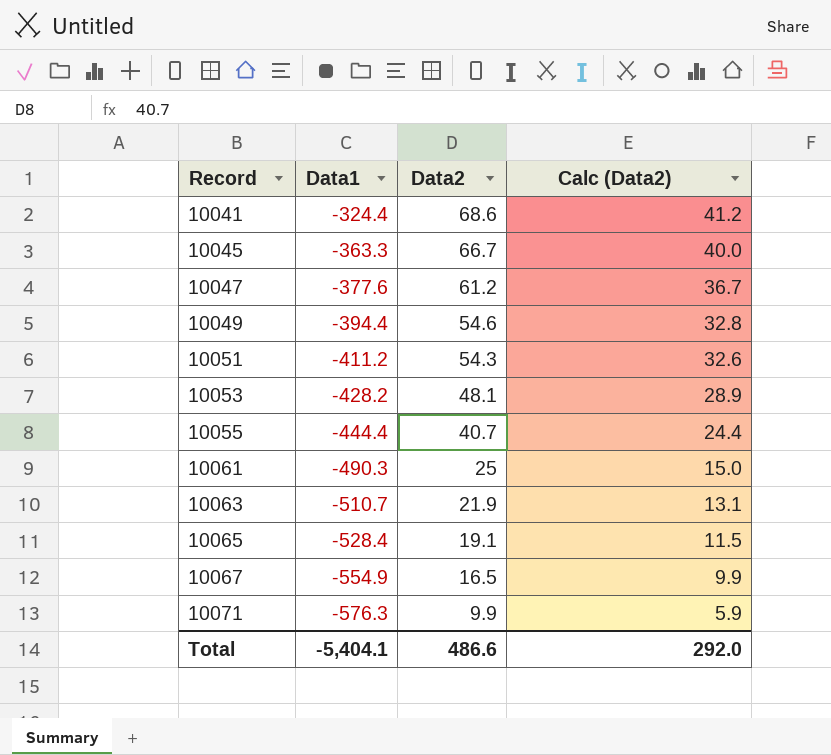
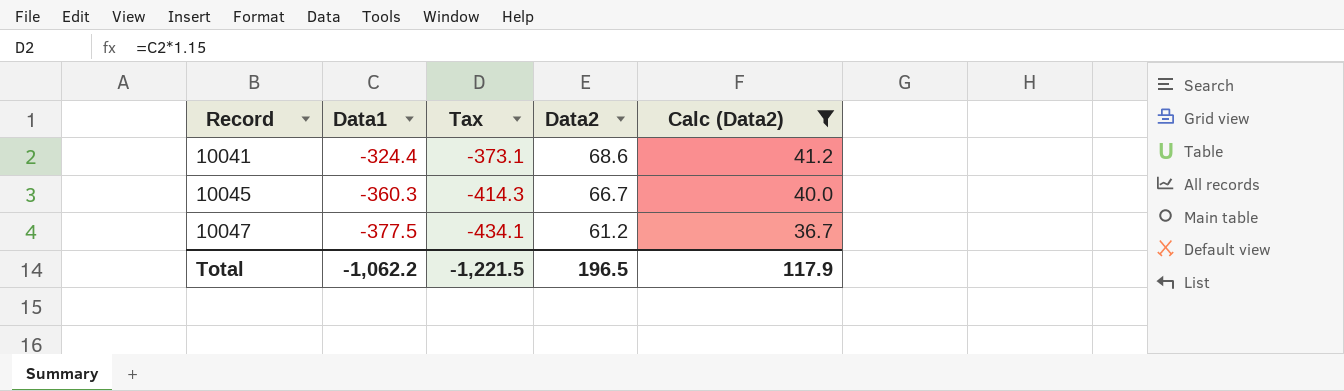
filter: none -> Calc (Data2) >= 36.7
column Tax | formula: none -> [Data1] * 1.15
10045 | Data1: -363.3 -> -360.3
10047 | Data1: -377.6 -> -377.5
Total | Data1: -5,404.1 -> -1,062.2
Total | Data2: 486.6 -> 196.5
Total | Calc (Data2): 292.0 -> 117.9

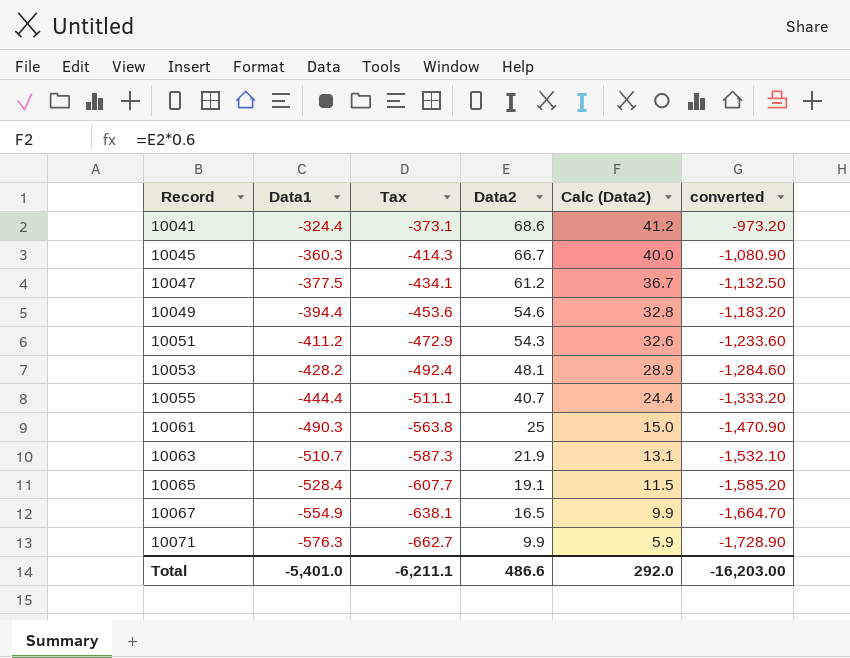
filter: Calc (Data2) >= 36.7 -> none
column converted | formula: none -> [Data1] * 3
Total | Data1: -1,062.2 -> -5,401.0
Total | Tax: -1,221.5 -> -6,211.1
Total | Data2: 196.5 -> 486.6
Total | Calc (Data2): 117.9 -> 292.0

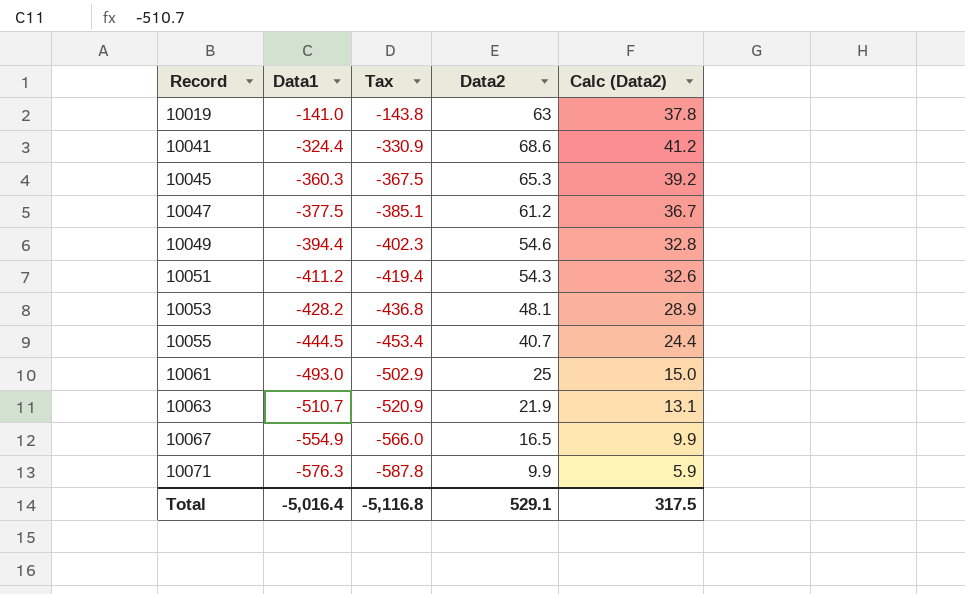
column converted | formula: [Data1] * 3 -> none
column Tax | formula: [Data1] * 1.15 -> [Data1] * 1.02
row 10065: -528.4 | -607.7 | 19.1 | 11.5 | -1,585.20 -> none
row 10019: none -> -141.0 | -143.8 | 63 | 37.8
10045 | Data2: 66.7 -> 65.3
10045 | Calc (Data2): 40.0 -> 39.2
10055 | Data1: -444.4 -> -444.5
10061 | Data1: -490.3 -> -493.0
Total | Data1: -5,401.0 -> -5,016.4
Total | Tax: -6,211.1 -> -5,116.8
Total | Data2: 486.6 -> 529.1
Total | Calc (Data2): 292.0 -> 317.5

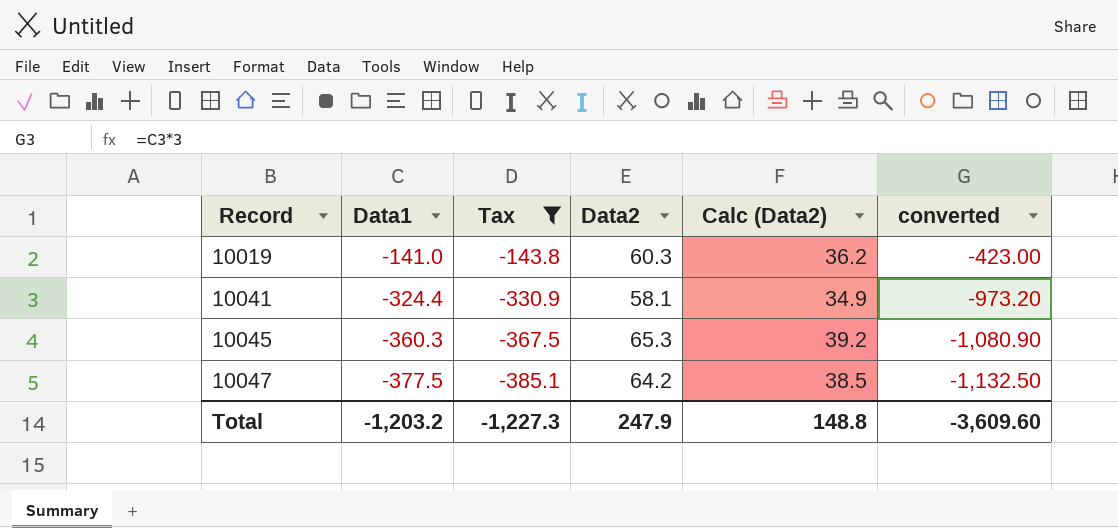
filter: none -> Tax >= -385.1
column converted | formula: none -> [Data1] * 3
10019 | Data2: 63 -> 60.3
10019 | Calc (Data2): 37.8 -> 36.2
10041 | Data2: 68.6 -> 58.1
10041 | Calc (Data2): 41.2 -> 34.9
10047 | Data2: 61.2 -> 64.2
10047 | Calc (Data2): 36.7 -> 38.5
Total | Data1: -5,016.4 -> -1,203.2
Total | Tax: -5,116.8 -> -1,227.3
Total | Data2: 529.1 -> 247.9
Total | Calc (Data2): 317.5 -> 148.8

